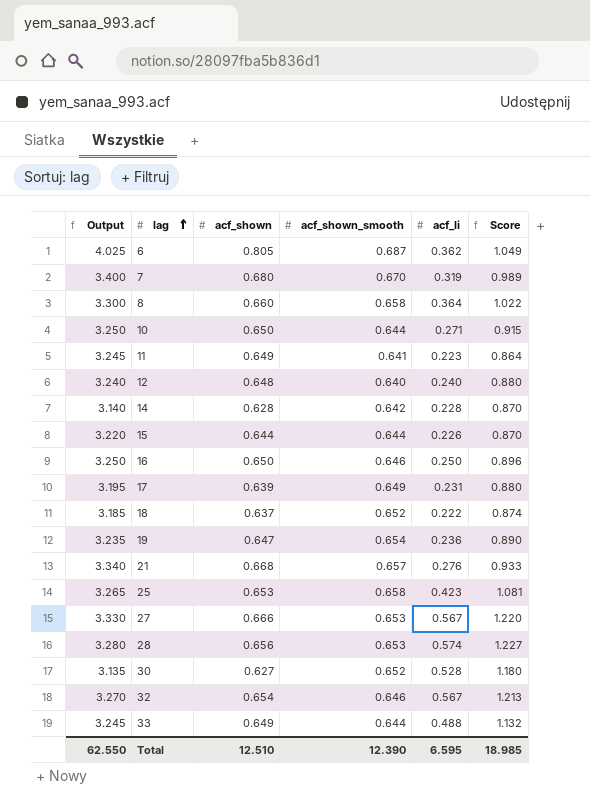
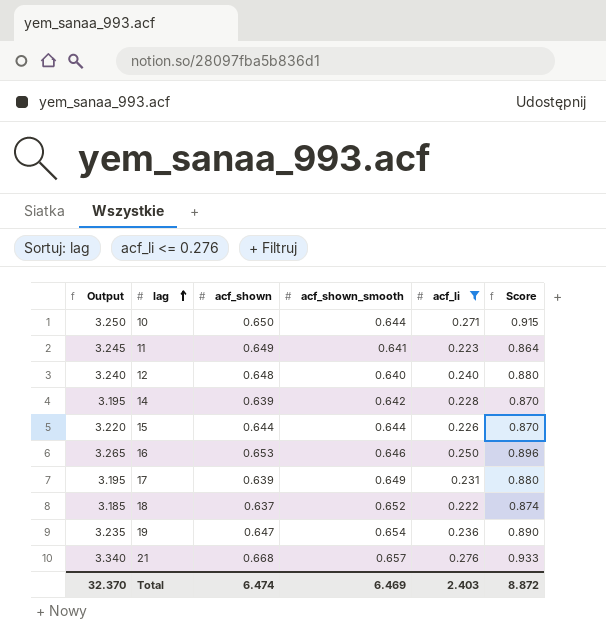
filter: none -> acf_li <= 0.276
14 | Output: 3.140 -> 3.195
14 | acf_shown: 0.628 -> 0.639
16 | Output: 3.250 -> 3.265
16 | acf_shown: 0.650 -> 0.653
Total | Output: 62.550 -> 32.370
Total | acf_shown: 12.510 -> 6.474
Total | acf_shown_smooth: 12.390 -> 6.469
Total | acf_li: 6.595 -> 2.403
Total | Score: 18.985 -> 8.872

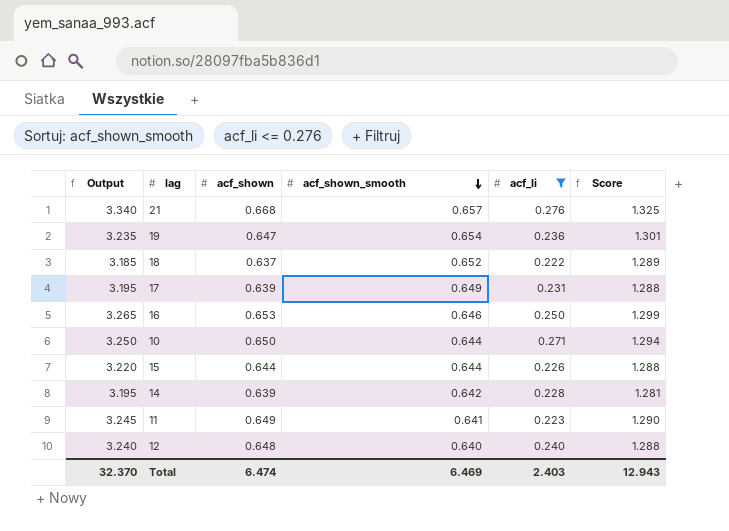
row order: lag ascending -> acf_shown_smooth descending
column Score | formula: [acf_shown_smooth] + [acf_li] -> [acf_shown] + [acf_shown_smooth]
Total | Score: 8.872 -> 12.943

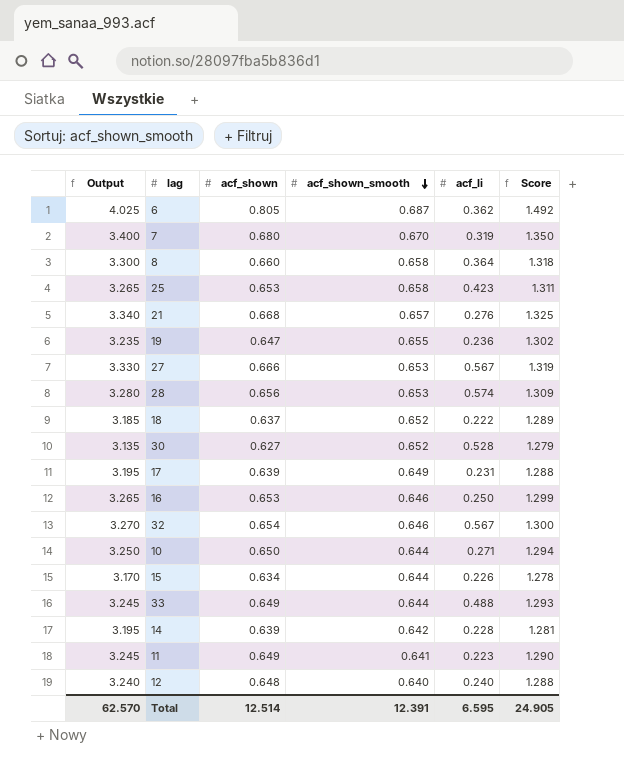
filter: acf_li <= 0.276 -> none
19 | acf_shown_smooth: 0.654 -> 0.655
19 | Score: 1.301 -> 1.302
15 | Output: 3.220 -> 3.170
15 | acf_shown: 0.644 -> 0.634
15 | Score: 1.288 -> 1.278
Total | Output: 32.370 -> 62.570
Total | acf_shown: 6.474 -> 12.514
Total | acf_shown_smooth: 6.469 -> 12.391
Total | acf_li: 2.403 -> 6.595
Total | Score: 12.943 -> 24.905

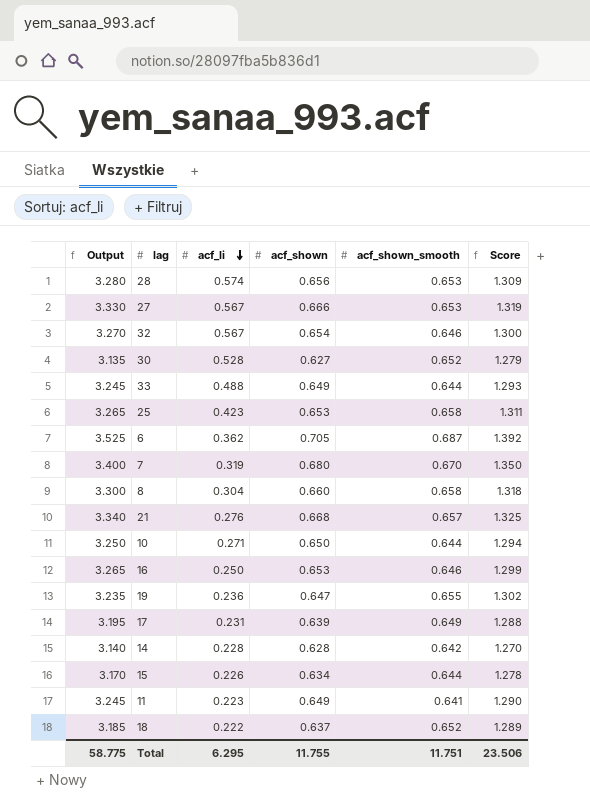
row order: acf_shown_smooth descending -> acf_li descending
column acf_li | position: 5 -> 3
row 12: 3.240 | 0.648 | 0.640 | 0.240 | 1.288 -> none
6 | Output: 4.025 -> 3.525
6 | acf_shown: 0.805 -> 0.705
6 | Score: 1.492 -> 1.392
8 | acf_li: 0.364 -> 0.304
14 | Output: 3.195 -> 3.140
14 | acf_shown: 0.639 -> 0.628
14 | Score: 1.281 -> 1.270
Total | Output: 62.570 -> 58.775
Total | acf_li: 6.595 -> 6.295
Total | acf_shown: 12.514 -> 11.755
Total | acf_shown_smooth: 12.391 -> 11.751
Total | Score: 24.905 -> 23.506

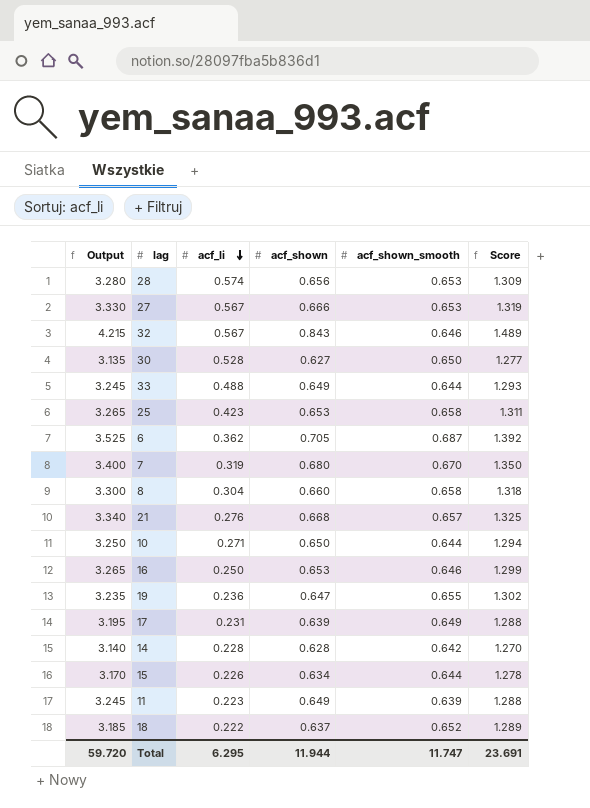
32 | Output: 3.270 -> 4.215
32 | acf_shown: 0.654 -> 0.843
32 | Score: 1.300 -> 1.489
30 | acf_shown_smooth: 0.652 -> 0.650
30 | Score: 1.279 -> 1.277
11 | acf_shown_smooth: 0.641 -> 0.639
11 | Score: 1.290 -> 1.288
Total | Output: 58.775 -> 59.720
Total | acf_shown: 11.755 -> 11.944
Total | acf_shown_smooth: 11.751 -> 11.747
Total | Score: 23.506 -> 23.691

